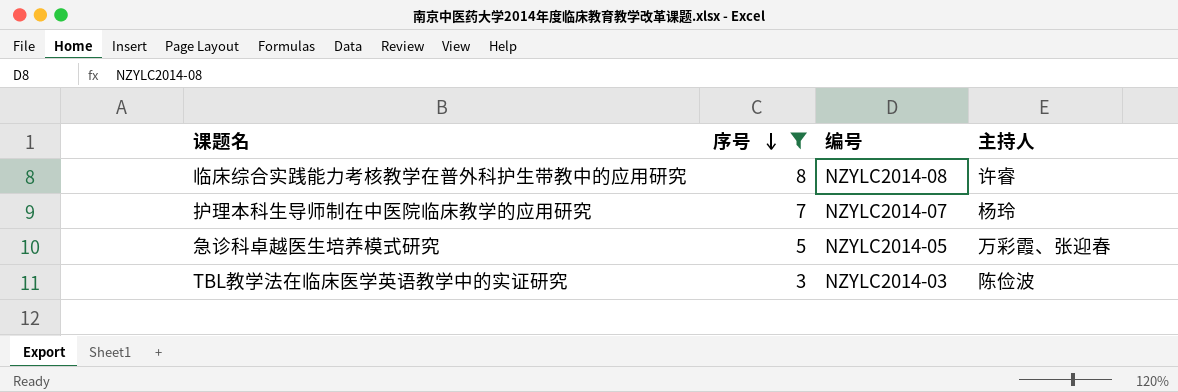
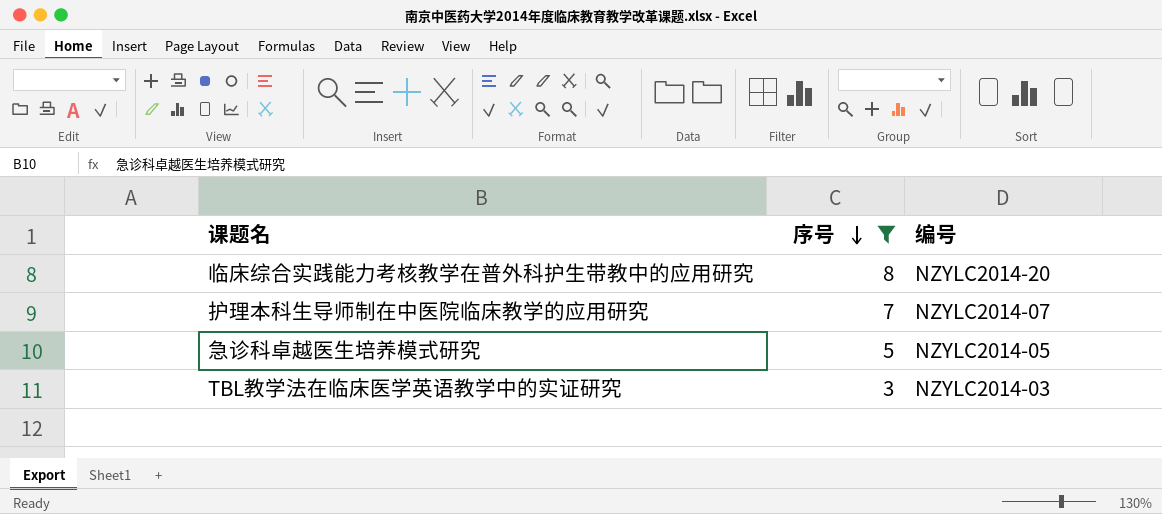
column 主持人 | position: 4 -> none
临床综合实践能力考核教学在普外科护生带教中的应用研究 | 编号: NZYLC2014-08 -> NZYLC2014-20

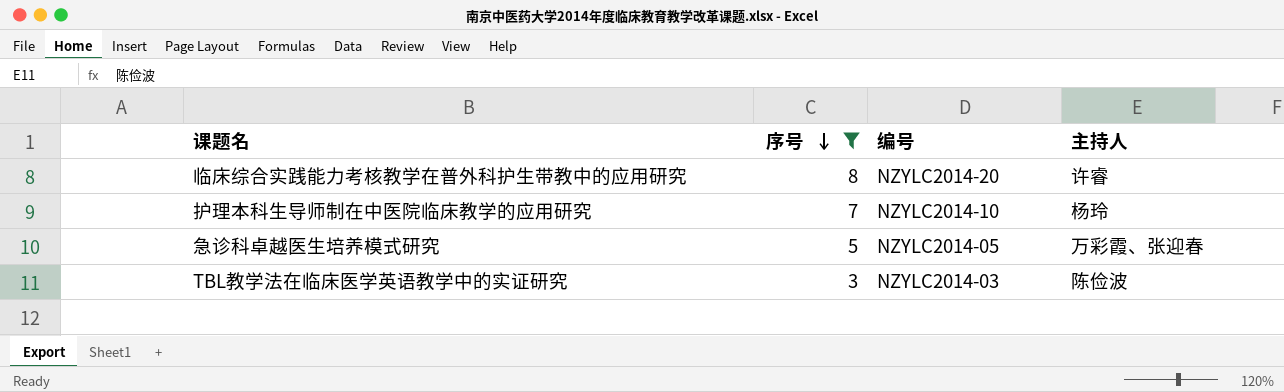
column 主持人 | position: none -> 4
护理本科生导师制在中医院临床教学的应用研究 | 编号: NZYLC2014-07 -> NZYLC2014-10

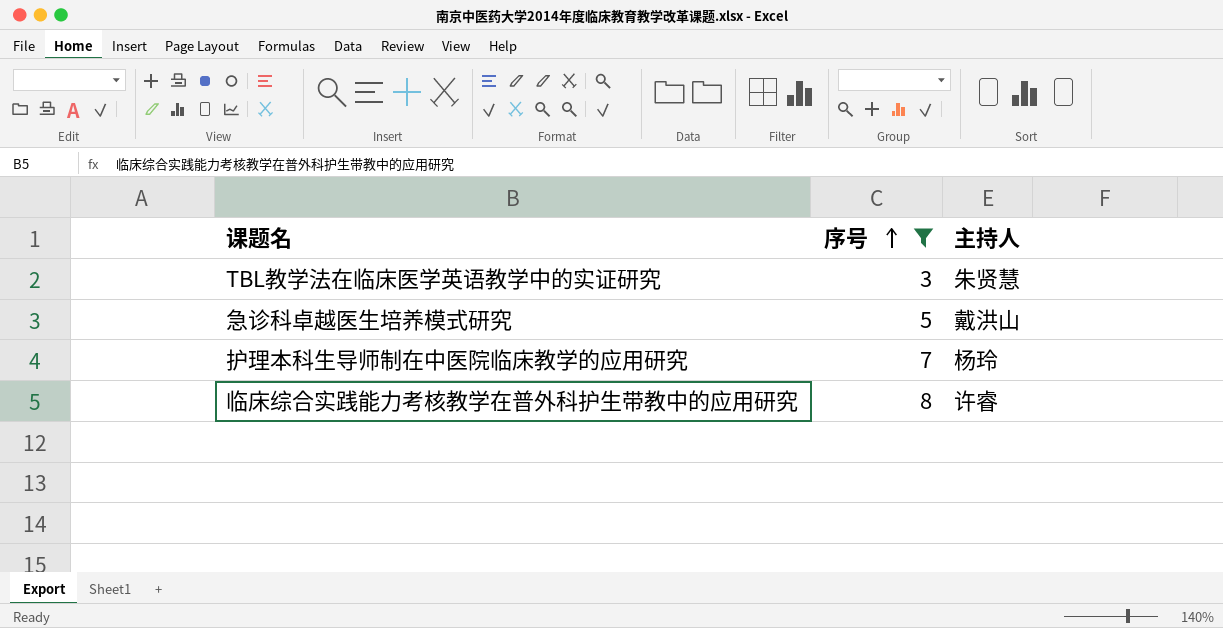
row order: 序号 descending -> 序号 ascending
column 编号 | position: 3 -> none
TBL教学法在临床医学英语教学中的实证研究 | 主持人: 陈俭波 -> 朱贤慧
急诊科卓越医生培养模式研究 | 主持人: 万彩霞、张迎春 -> 戴洪山

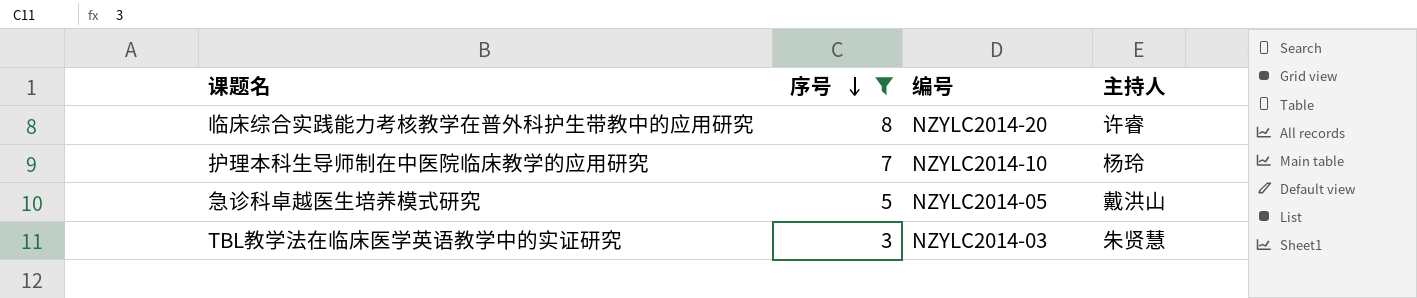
row order: 序号 ascending -> 序号 descending
column 编号 | position: none -> 3

